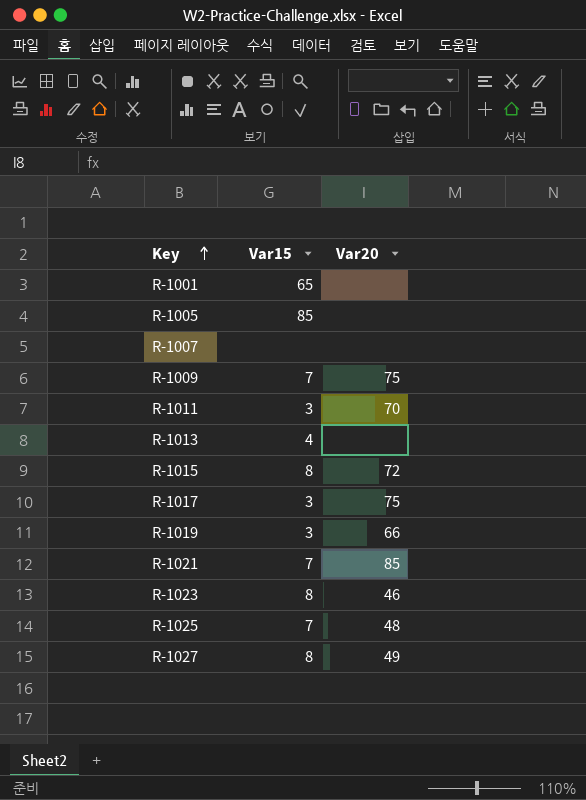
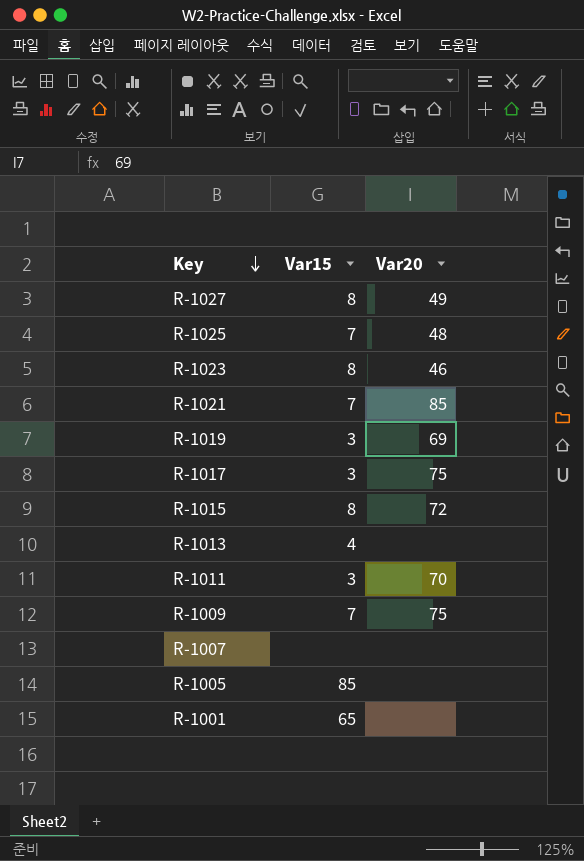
row order: Key ascending -> Key descending
R-1019 | Var20: 66 -> 69

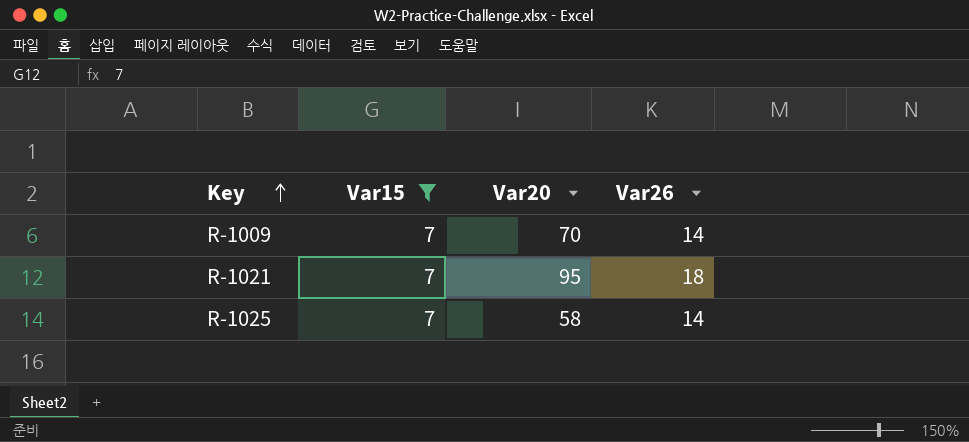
filter: none -> Var15 = 7
row order: Key descending -> Key ascending
column Var26 | position: none -> 4
R-1009 | Var20: 75 -> 70
R-1021 | Var20: 85 -> 95
R-1025 | Var20: 48 -> 58

